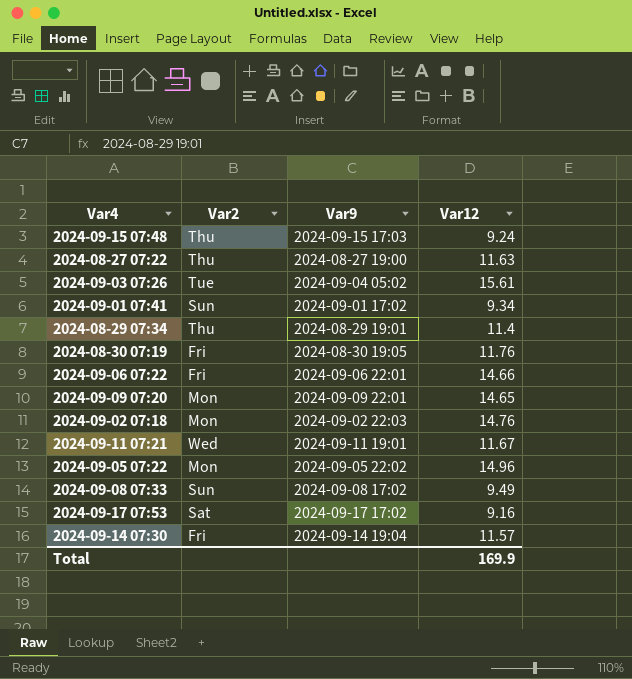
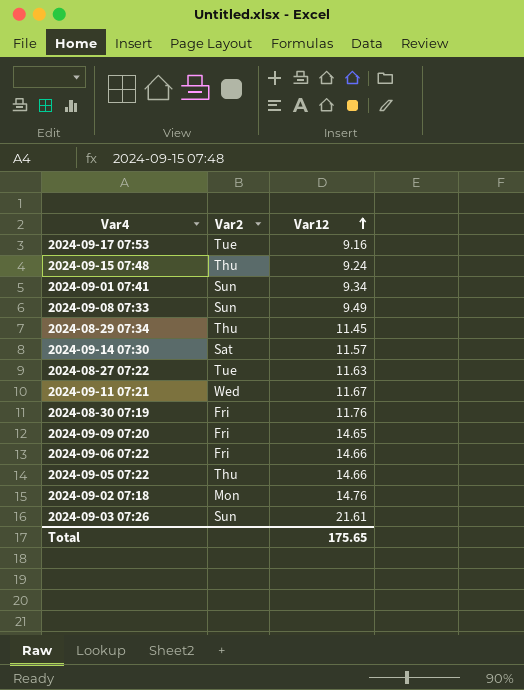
row order: none -> Var12 ascending
column Var9 | position: 3 -> none
2024-09-17 07:53 | Var2: Sat -> Tue
2024-08-29 07:34 | Var12: 11.4 -> 11.45
2024-09-14 07:30 | Var2: Fri -> Sat
2024-08-27 07:22 | Var2: Thu -> Tue
2024-09-09 07:20 | Var2: Mon -> Fri
2024-09-05 07:22 | Var2: Mon -> Thu
2024-09-05 07:22 | Var12: 14.96 -> 14.66
2024-09-03 07:26 | Var2: Tue -> Sun
2024-09-03 07:26 | Var12: 15.61 -> 21.61
Total | Var12: 169.9 -> 175.65

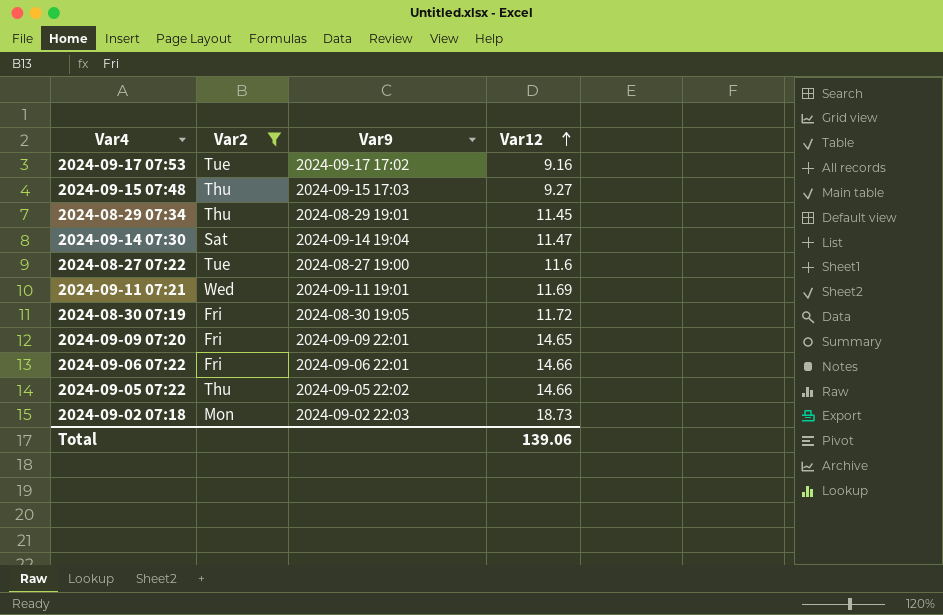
filter: none -> Var2 != Sun
column Var9 | position: none -> 3
2024-09-15 07:48 | Var12: 9.24 -> 9.27
2024-09-14 07:30 | Var12: 11.57 -> 11.47
2024-08-27 07:22 | Var12: 11.63 -> 11.6
2024-09-11 07:21 | Var12: 11.67 -> 11.69
2024-08-30 07:19 | Var12: 11.76 -> 11.72
2024-09-02 07:18 | Var12: 14.76 -> 18.73
Total | Var12: 175.65 -> 139.06

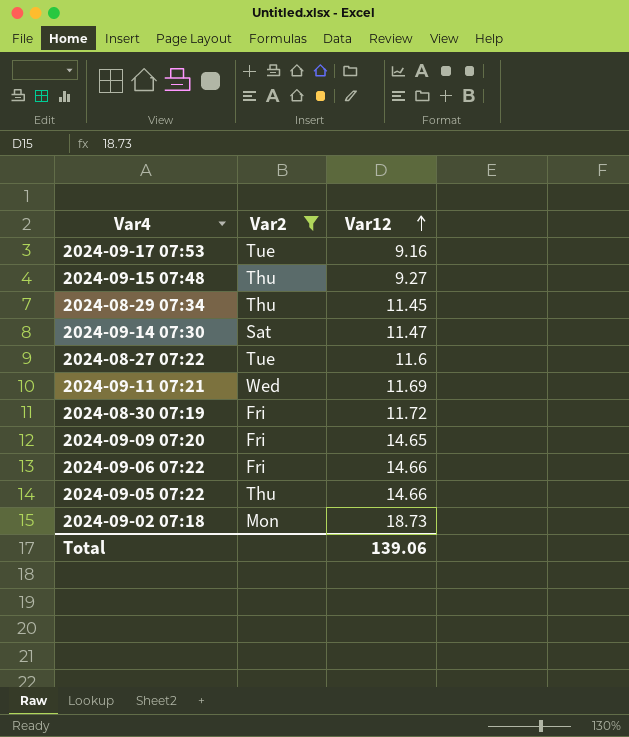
column Var9 | position: 3 -> none

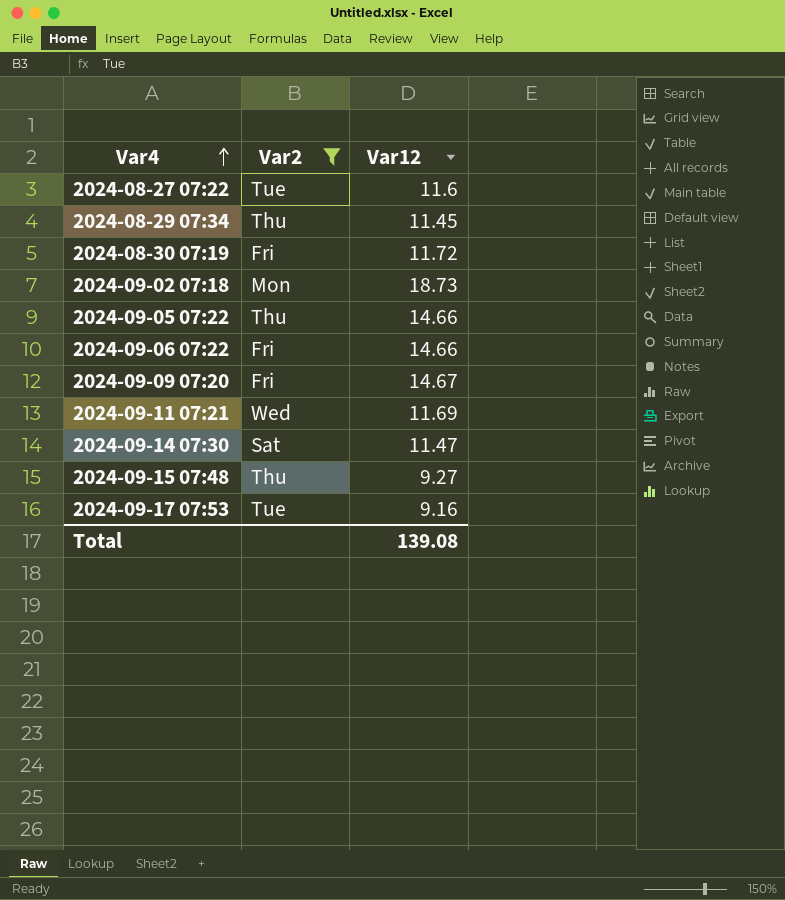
row order: Var12 ascending -> Var4 ascending
2024-09-09 07:20 | Var12: 14.65 -> 14.67
Total | Var12: 139.06 -> 139.08

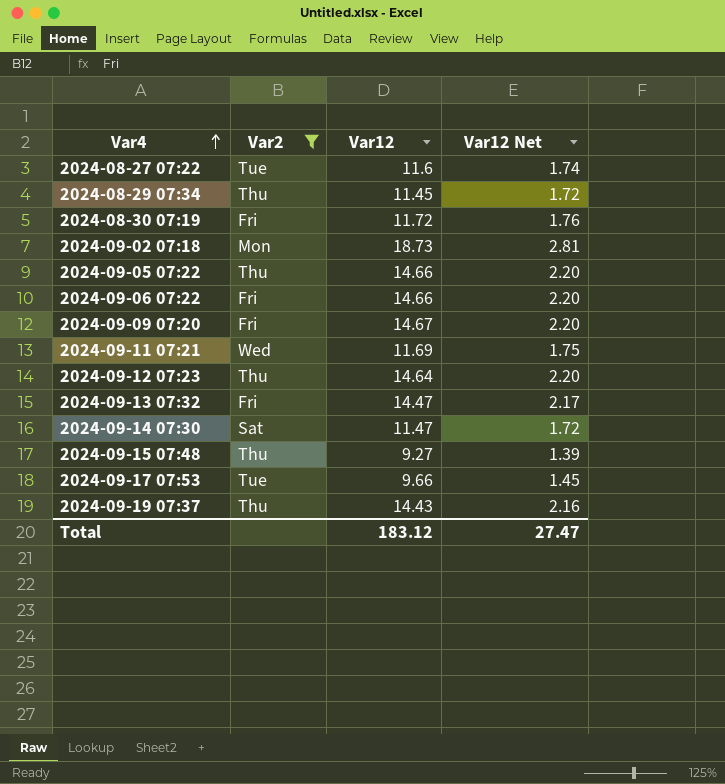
column Var12 Net | formula: none -> [Var12] * 0.15
row 2024-09-12 07:23: none -> Thu | 14.64 | 2.20
row 2024-09-13 07:32: none -> Fri | 14.47 | 2.17
2024-09-17 07:53 | Var12: 9.16 -> 9.66
row 2024-09-19 07:37: none -> Thu | 14.43 | 2.16
Total | Var12: 139.08 -> 183.12

